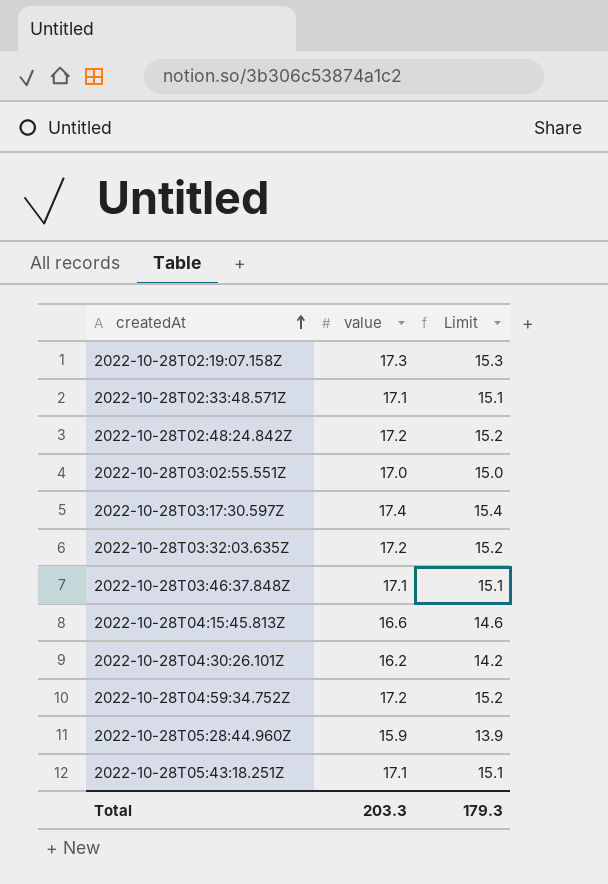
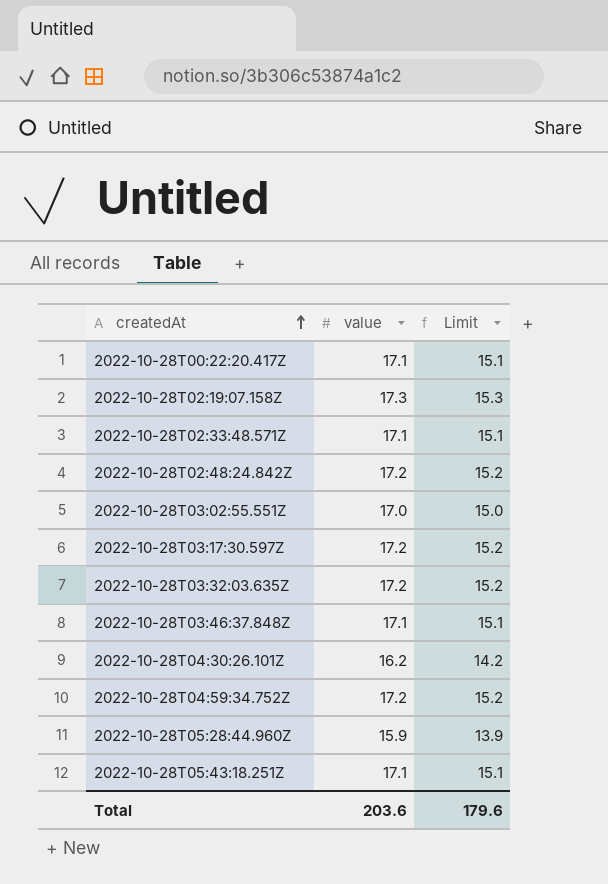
row 2022-10-28T04:15:45.813Z: 16.6 | 14.6 -> none
row 2022-10-28T00:22:20.417Z: none -> 17.1 | 15.1
2022-10-28T03:17:30.597Z | value: 17.4 -> 17.2
2022-10-28T03:17:30.597Z | Limit: 15.4 -> 15.2
Total | value: 203.3 -> 203.6
Total | Limit: 179.3 -> 179.6

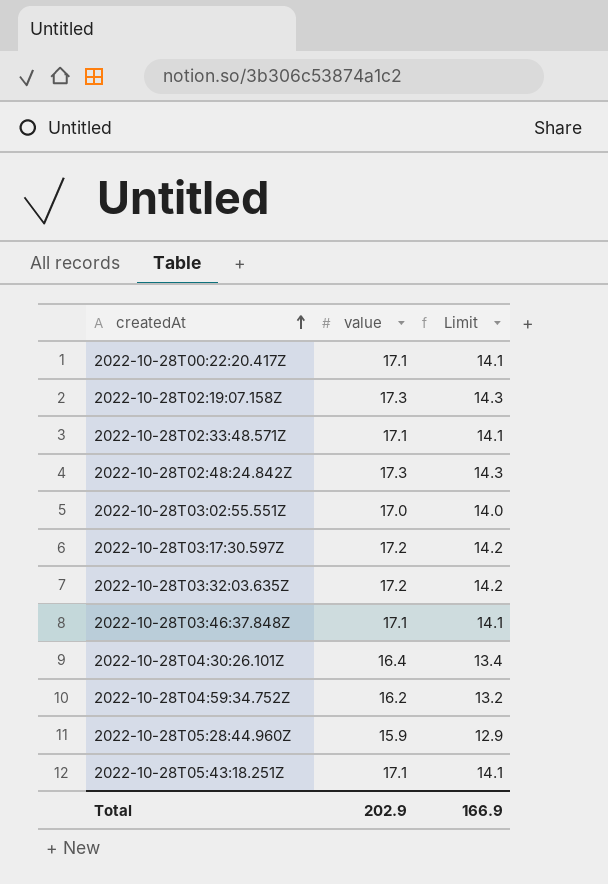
column Limit | formula: [value] - 2 -> [value] - 3
2022-10-28T02:48:24.842Z | value: 17.2 -> 17.3
2022-10-28T04:30:26.101Z | value: 16.2 -> 16.4
2022-10-28T04:59:34.752Z | value: 17.2 -> 16.2
Total | value: 203.6 -> 202.9
Total | Limit: 179.6 -> 166.9

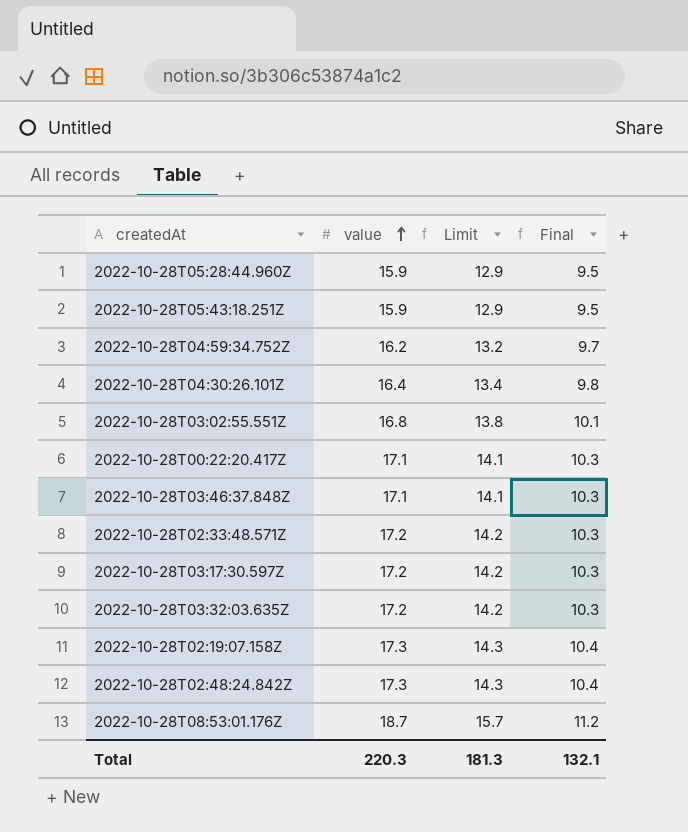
row order: createdAt ascending -> value ascending
column Final | formula: none -> [value] * 0.6
2022-10-28T05:43:18.251Z | value: 17.1 -> 15.9
2022-10-28T05:43:18.251Z | Limit: 14.1 -> 12.9
2022-10-28T03:02:55.551Z | value: 17.0 -> 16.8
2022-10-28T03:02:55.551Z | Limit: 14.0 -> 13.8
2022-10-28T02:33:48.571Z | value: 17.1 -> 17.2
2022-10-28T02:33:48.571Z | Limit: 14.1 -> 14.2
row 2022-10-28T08:53:01.176Z: none -> 18.7 | 15.7 | 11.2
Total | value: 202.9 -> 220.3
Total | Limit: 166.9 -> 181.3

